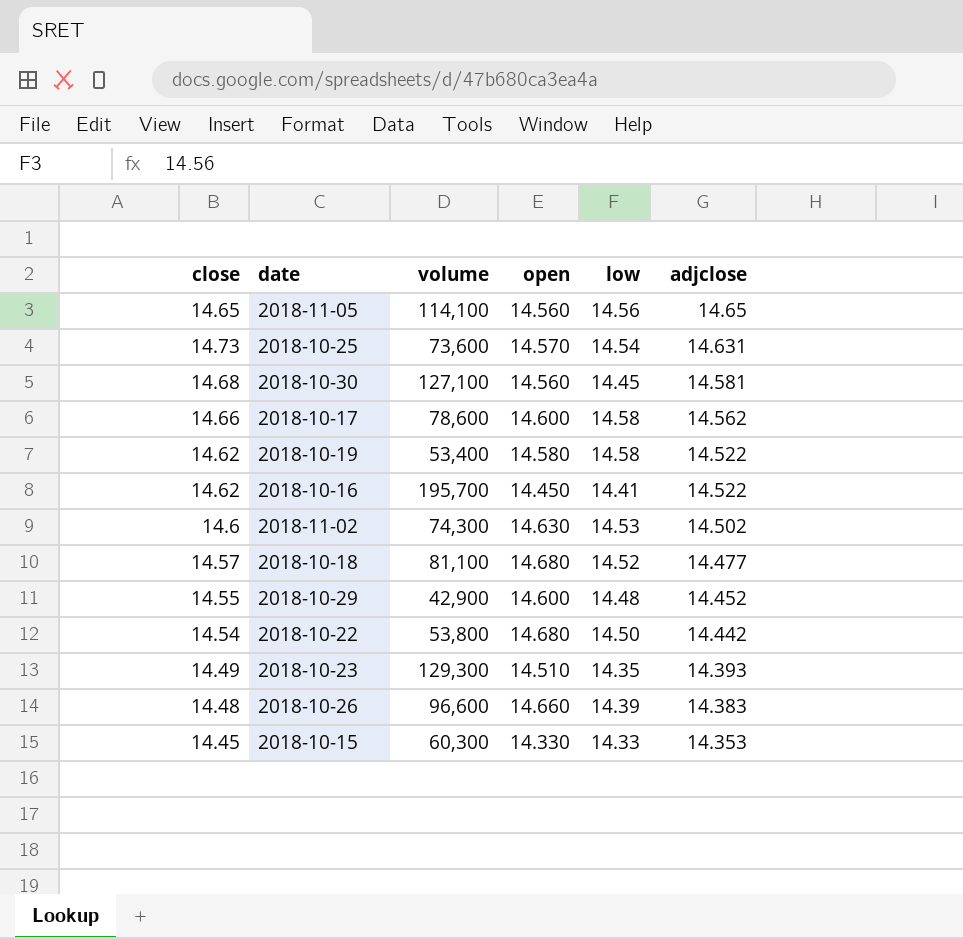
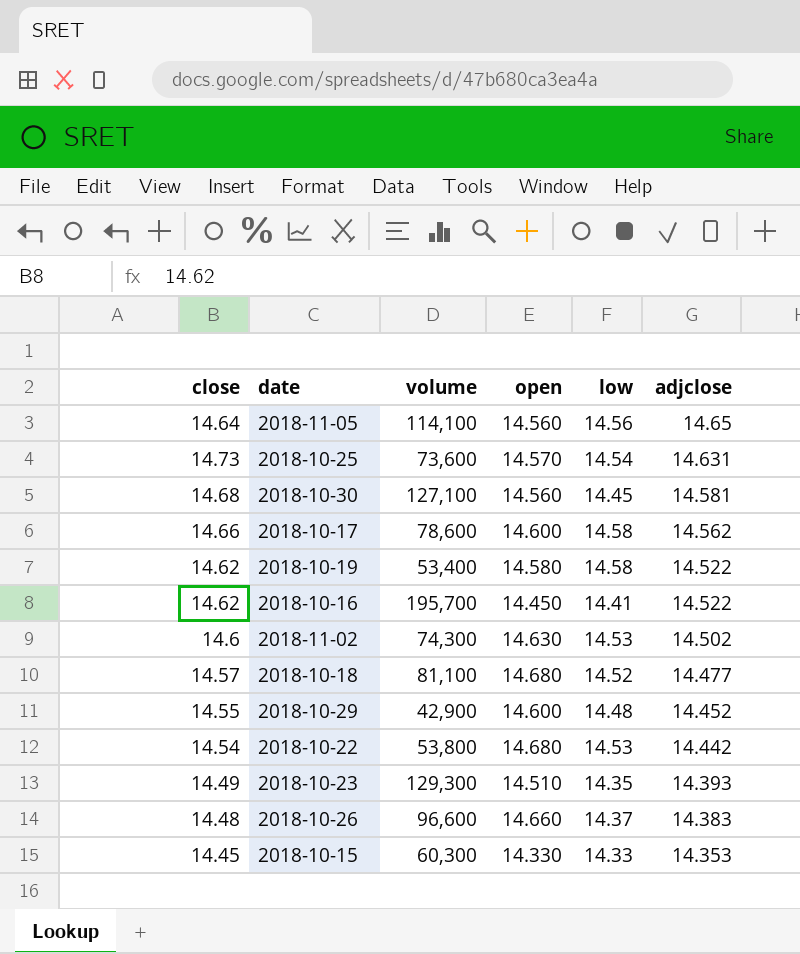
2018-11-05 | close: 14.65 -> 14.64
2018-10-22 | low: 14.50 -> 14.53
2018-10-26 | low: 14.39 -> 14.37

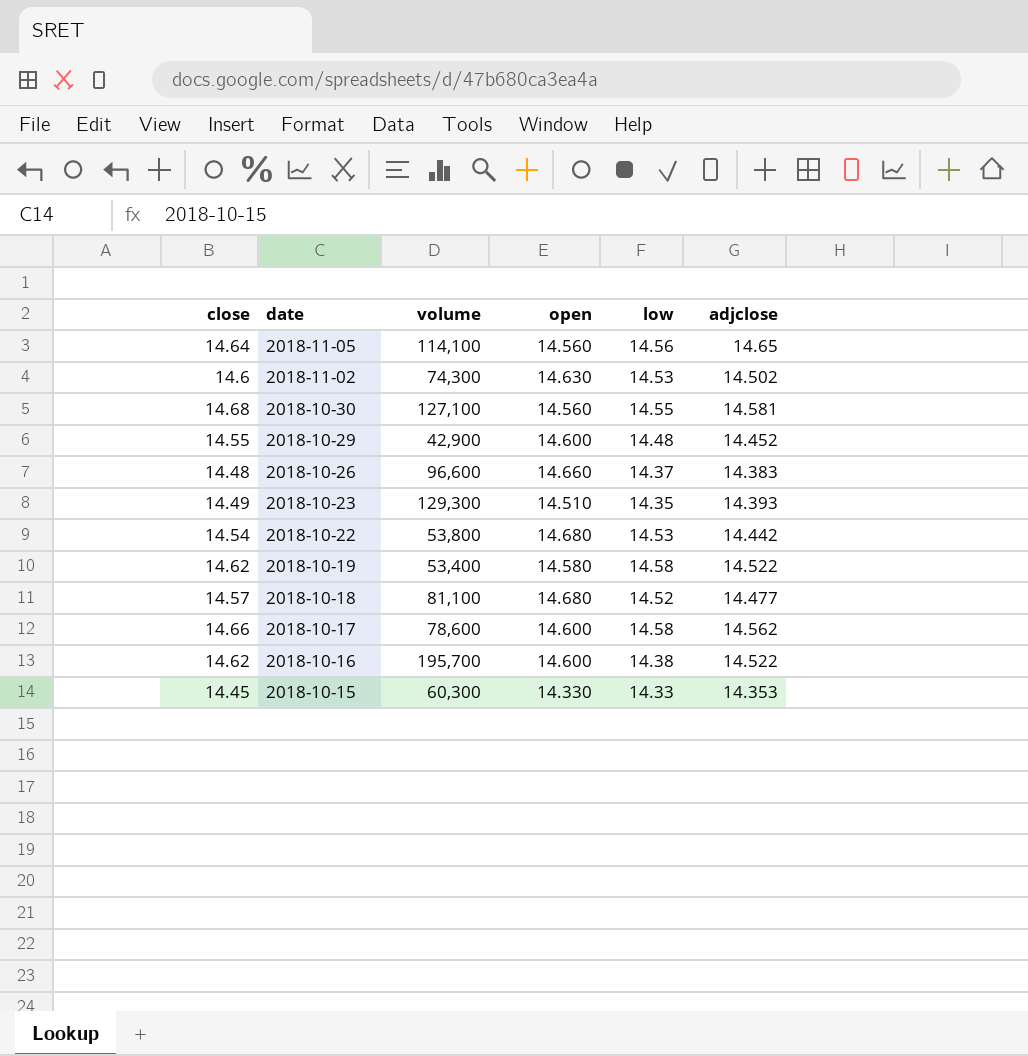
row order: adjclose descending -> date descending
row 2018-10-25: 14.73 | 73,600 | 14.570 | 14.54 | 14.631 -> none
2018-10-30 | low: 14.45 -> 14.55
2018-10-16 | open: 14.450 -> 14.600
2018-10-16 | low: 14.41 -> 14.38

